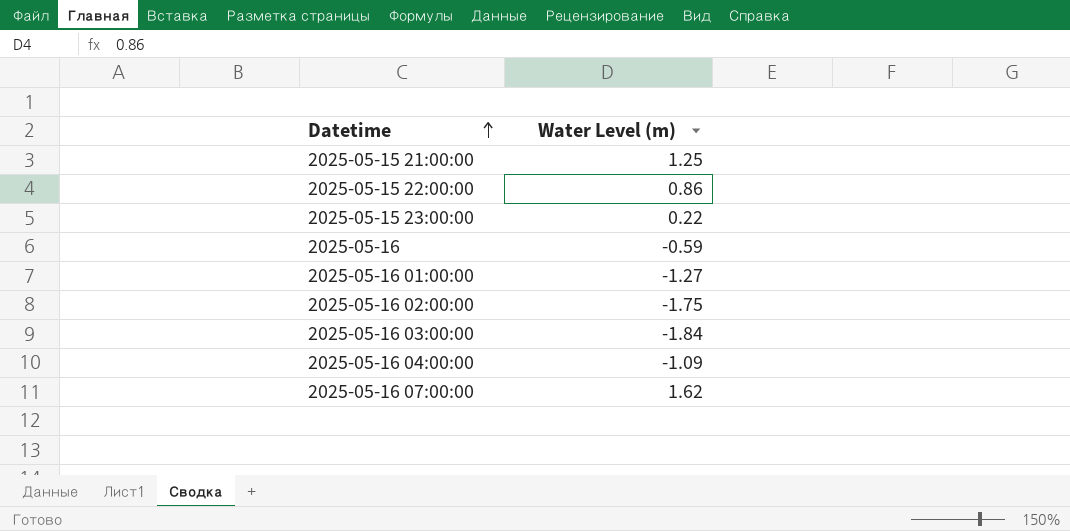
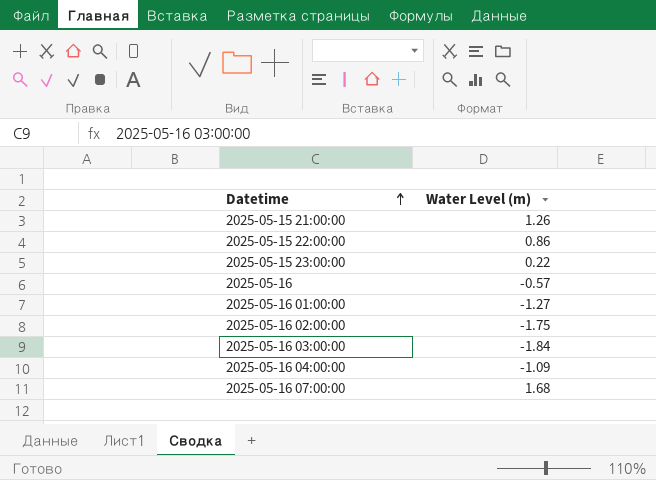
2025-05-15 21:00:00 | Water Level (m): 1.25 -> 1.26
2025-05-16 | Water Level (m): -0.59 -> -0.57
2025-05-16 07:00:00 | Water Level (m): 1.62 -> 1.68

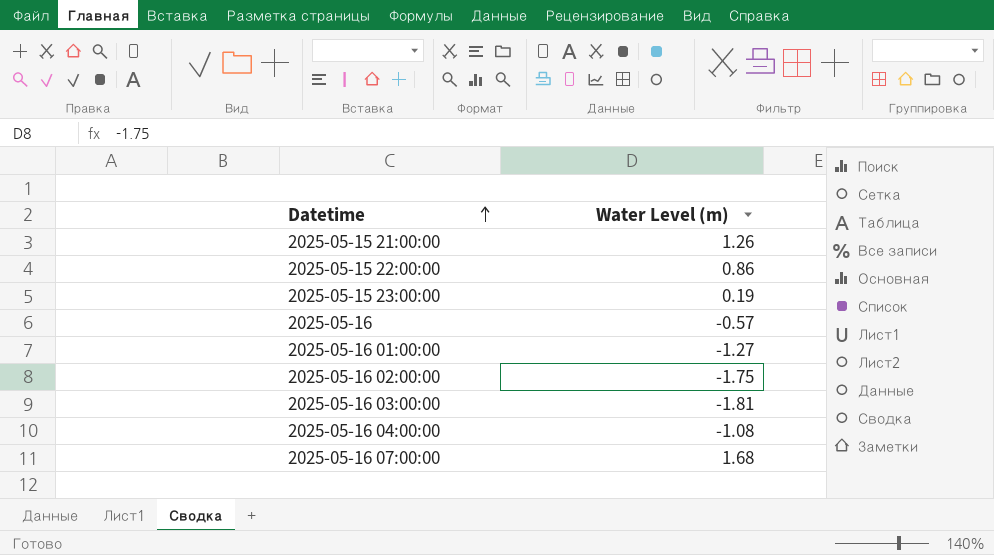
2025-05-15 23:00:00 | Water Level (m): 0.22 -> 0.19
2025-05-16 03:00:00 | Water Level (m): -1.84 -> -1.81
2025-05-16 04:00:00 | Water Level (m): -1.09 -> -1.08

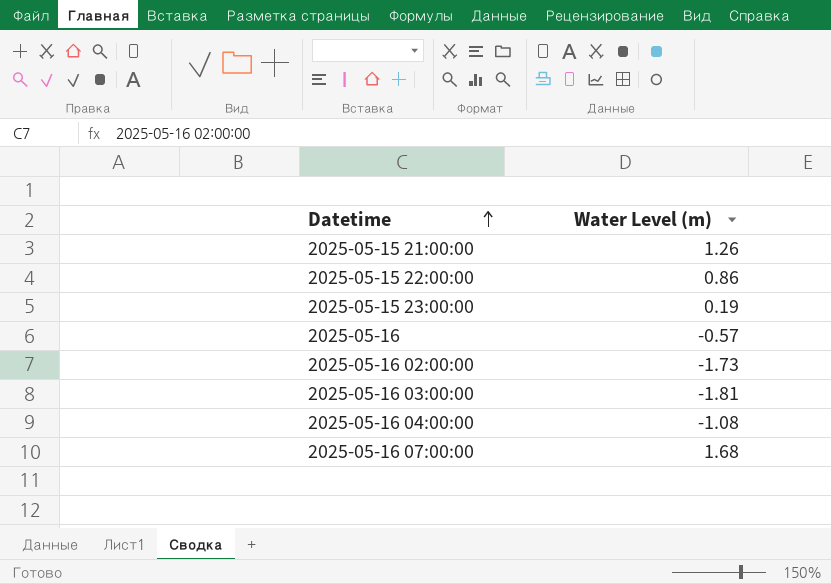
row 2025-05-16 01:00:00: -1.27 -> none
2025-05-16 02:00:00 | Water Level (m): -1.75 -> -1.73

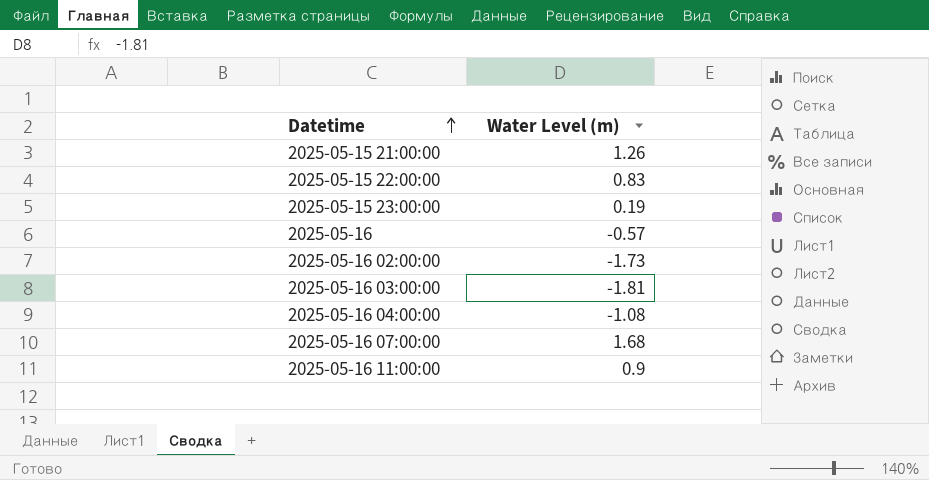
2025-05-15 22:00:00 | Water Level (m): 0.86 -> 0.83
row 2025-05-16 11:00:00: none -> 0.9

